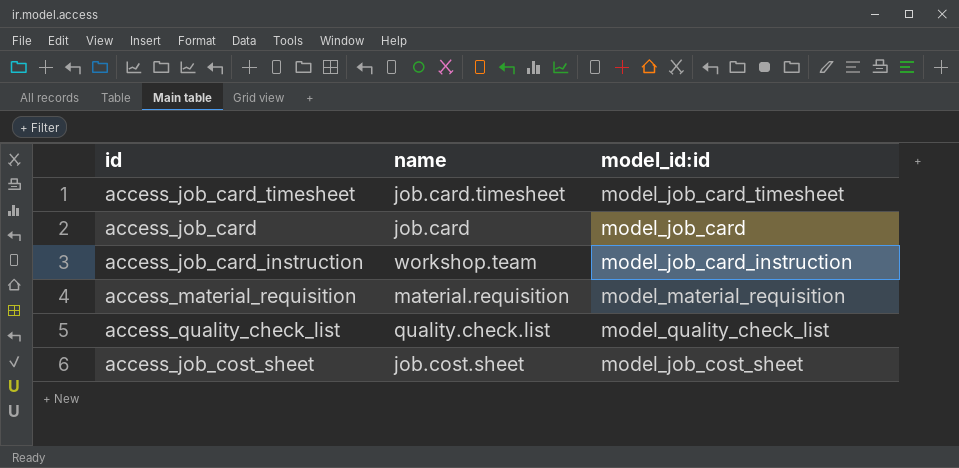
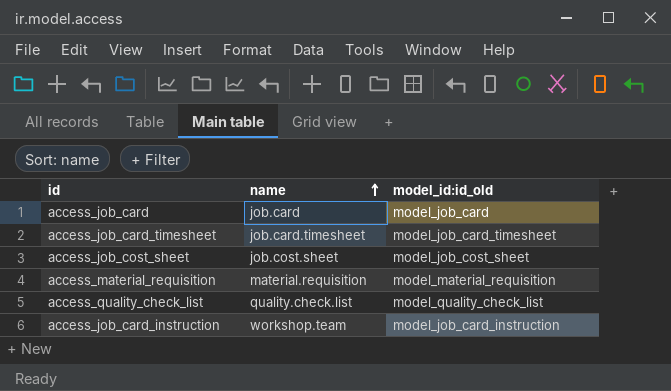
row order: none -> name ascending
column name: model_id:id -> model_id:id_old

